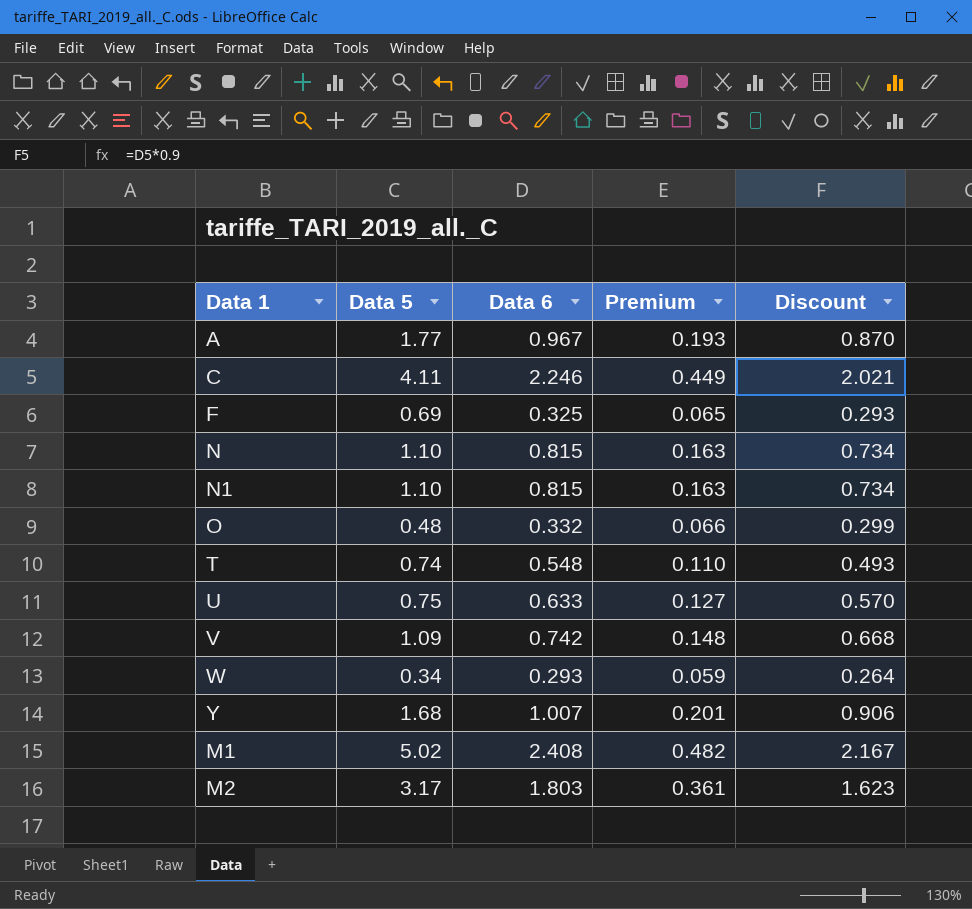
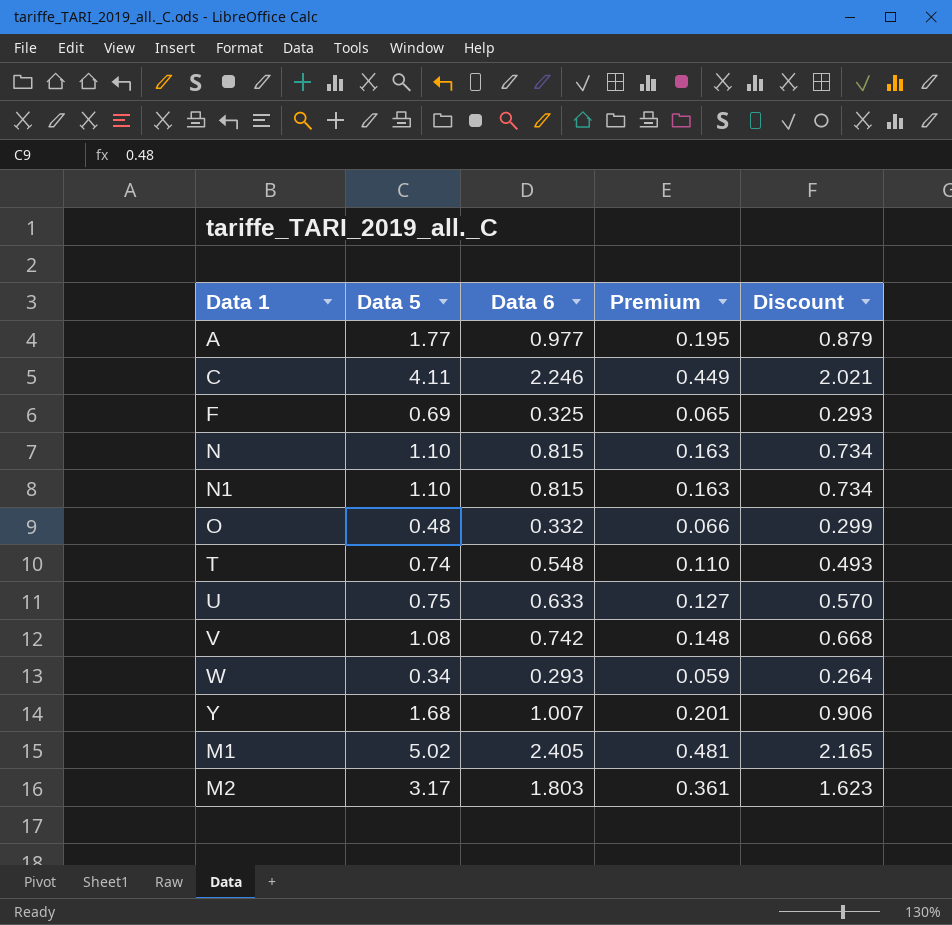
A | Data 6: 0.967 -> 0.977
A | Premium: 0.193 -> 0.195
A | Discount: 0.870 -> 0.879
V | Data 5: 1.09 -> 1.08
M1 | Data 6: 2.408 -> 2.405
M1 | Premium: 0.482 -> 0.481
M1 | Discount: 2.167 -> 2.165

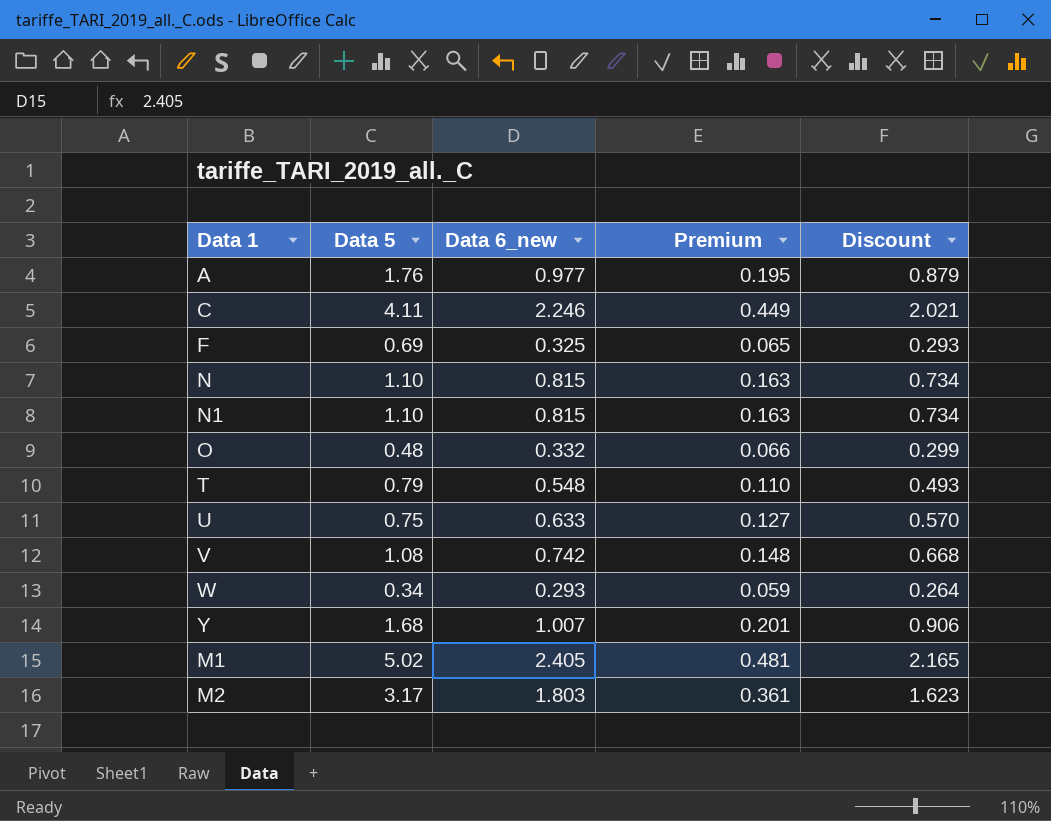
column name: Data 6 -> Data 6_new
A | Data 5: 1.77 -> 1.76
T | Data 5: 0.74 -> 0.79

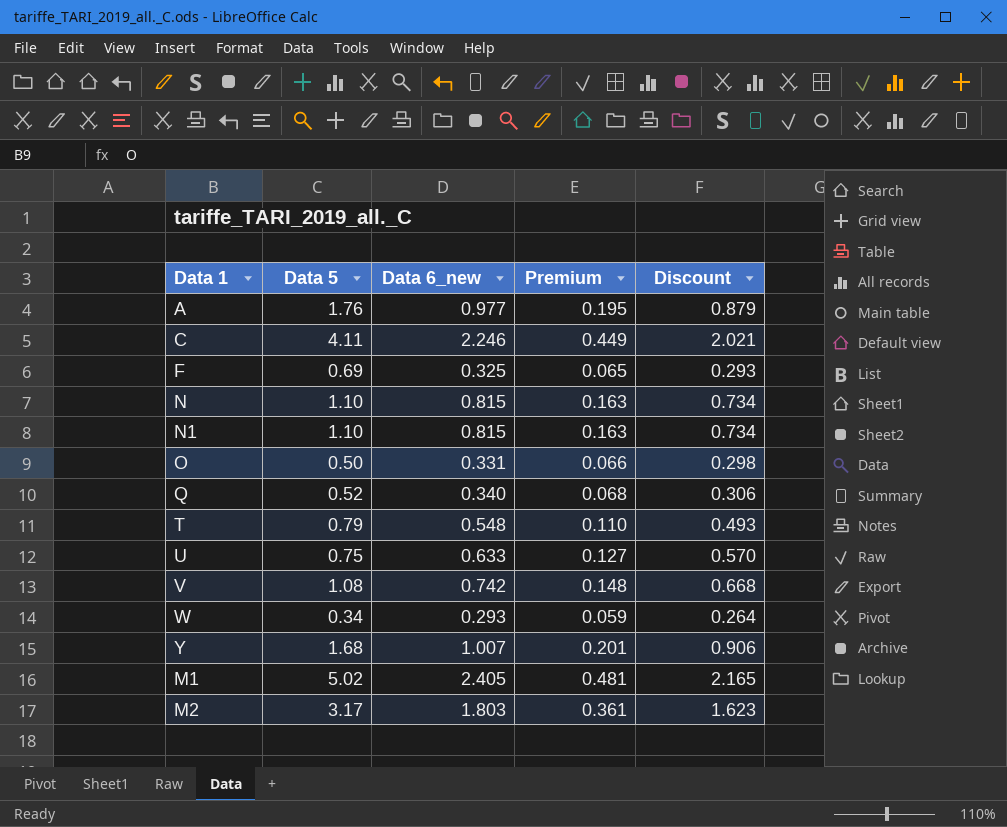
O | Data 5: 0.48 -> 0.50
O | Data 6_new: 0.332 -> 0.331
O | Discount: 0.299 -> 0.298
row Q: none -> 0.52 | 0.340 | 0.068 | 0.306

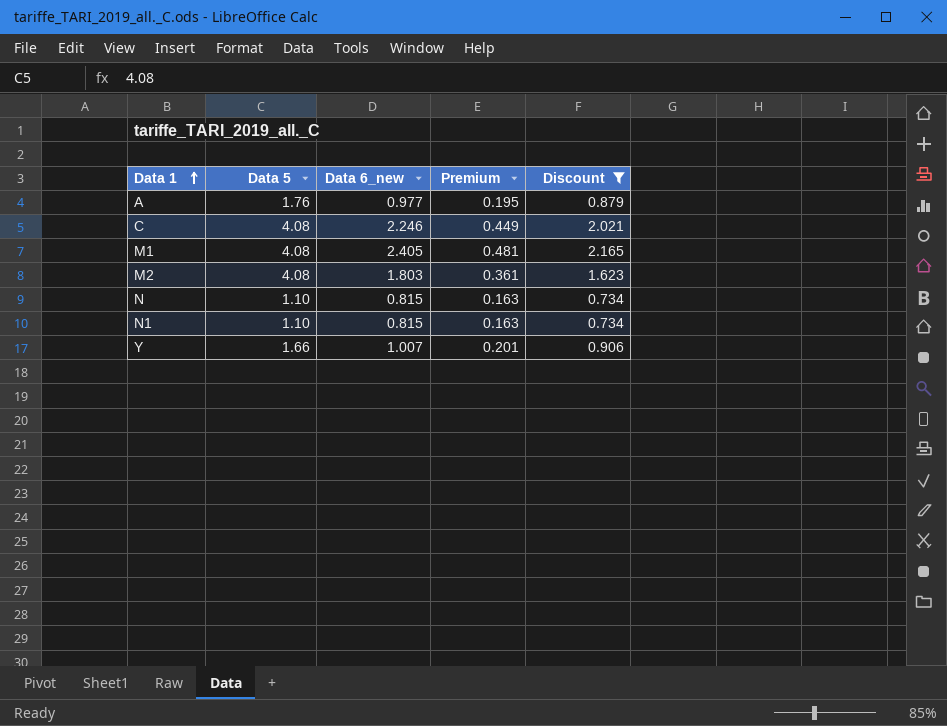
filter: none -> Discount >= 0.734
row order: none -> Data 1 ascending
C | Data 5: 4.11 -> 4.08
M1 | Data 5: 5.02 -> 4.08
M2 | Data 5: 3.17 -> 4.08
Y | Data 5: 1.68 -> 1.66

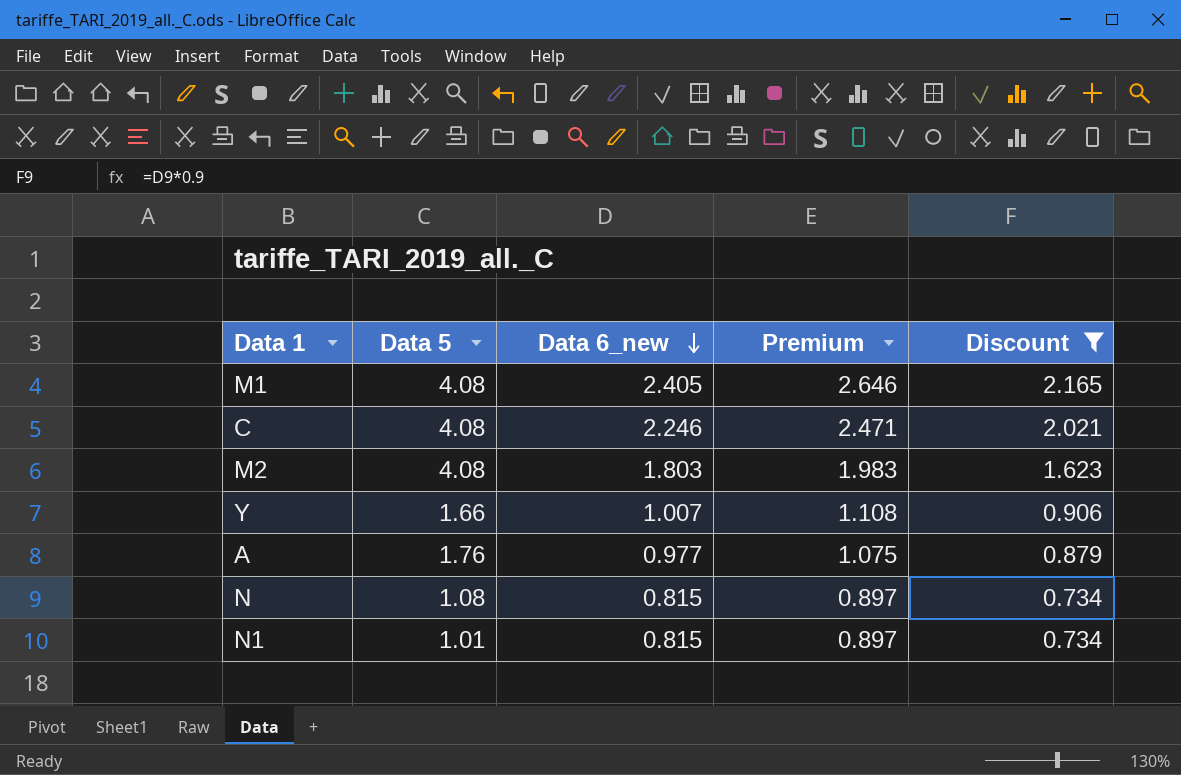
row order: Data 1 ascending -> Data 6_new descending
column Premium | formula: [Data 6_new] * 0.2 -> [Data 6_new] * 1.1
N | Data 5: 1.10 -> 1.08
N1 | Data 5: 1.10 -> 1.01

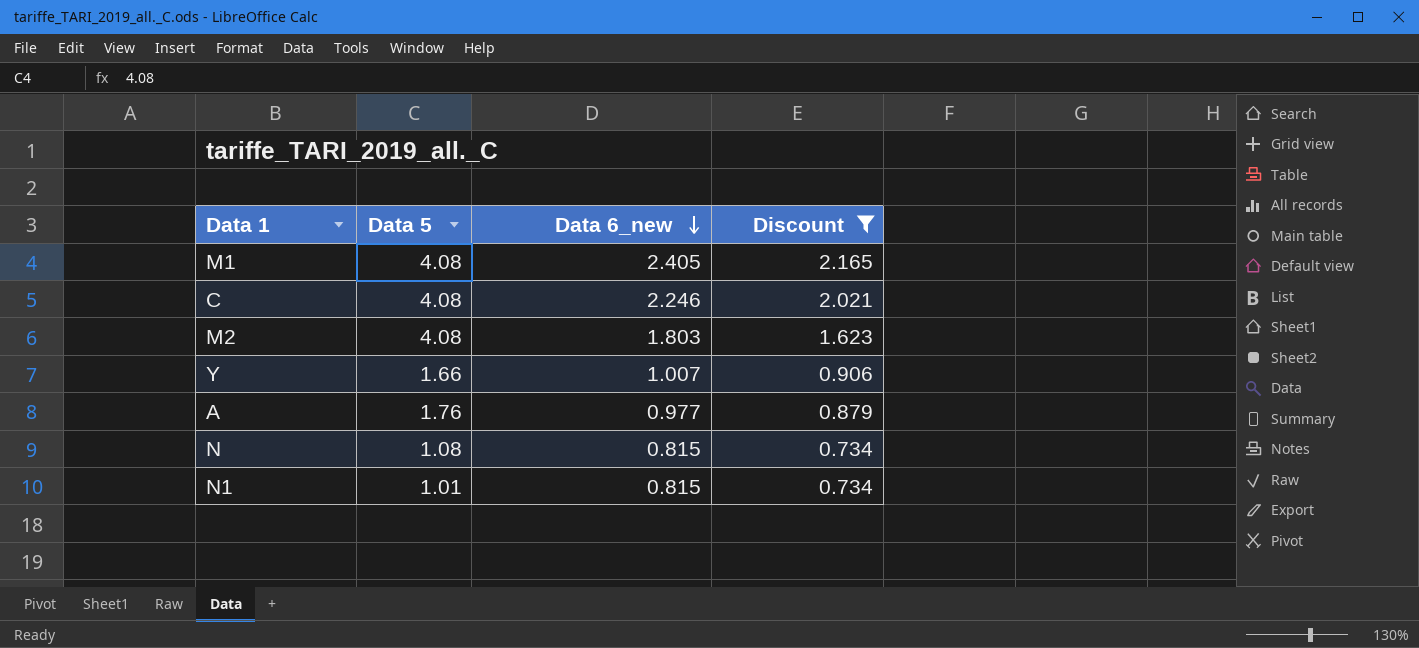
column Premium | formula: [Data 6_new] * 1.1 -> none

